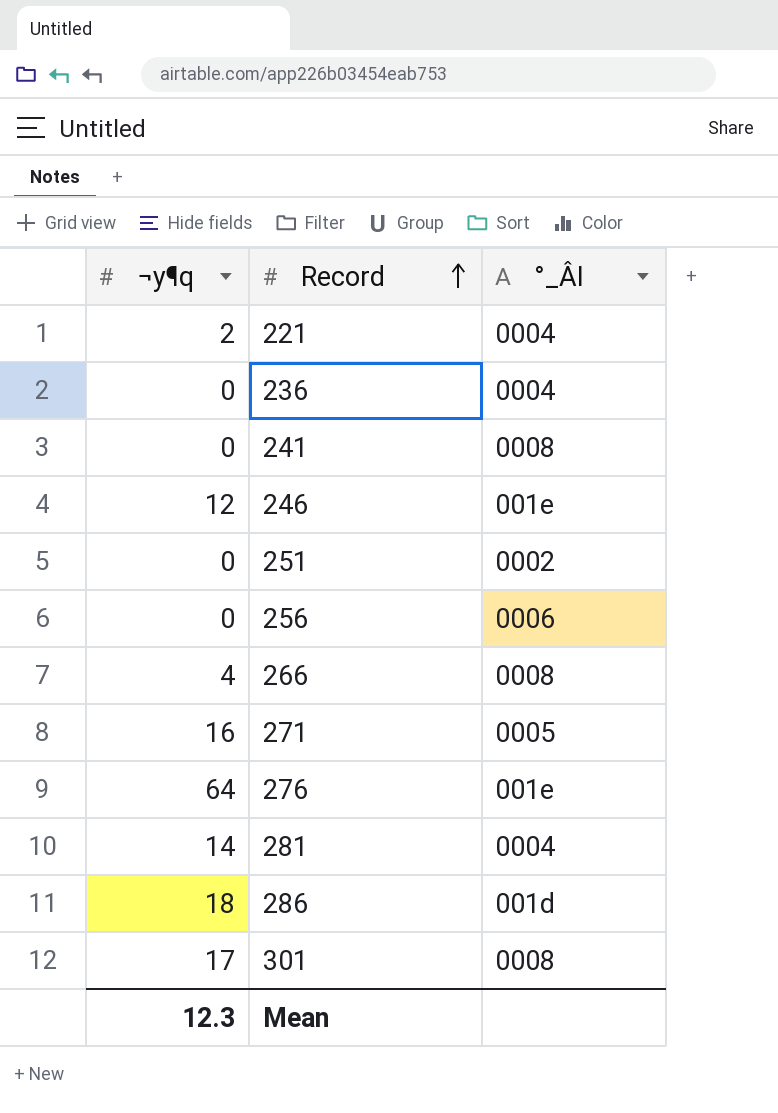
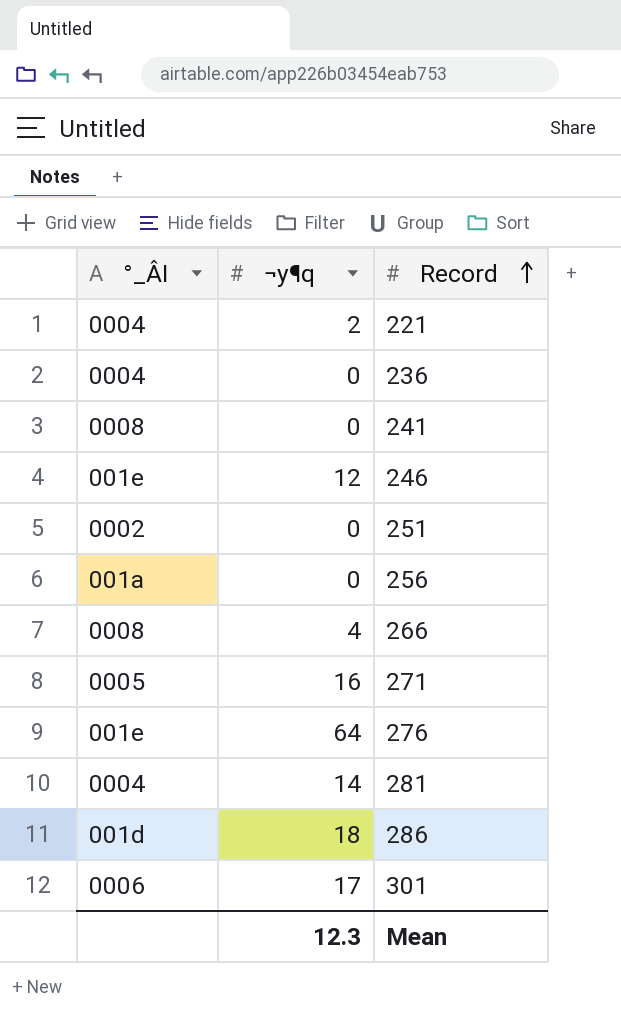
column °_ÂI | position: 3 -> 1
256 | °_ÂI: 0006 -> 001a
301 | °_ÂI: 0008 -> 0006

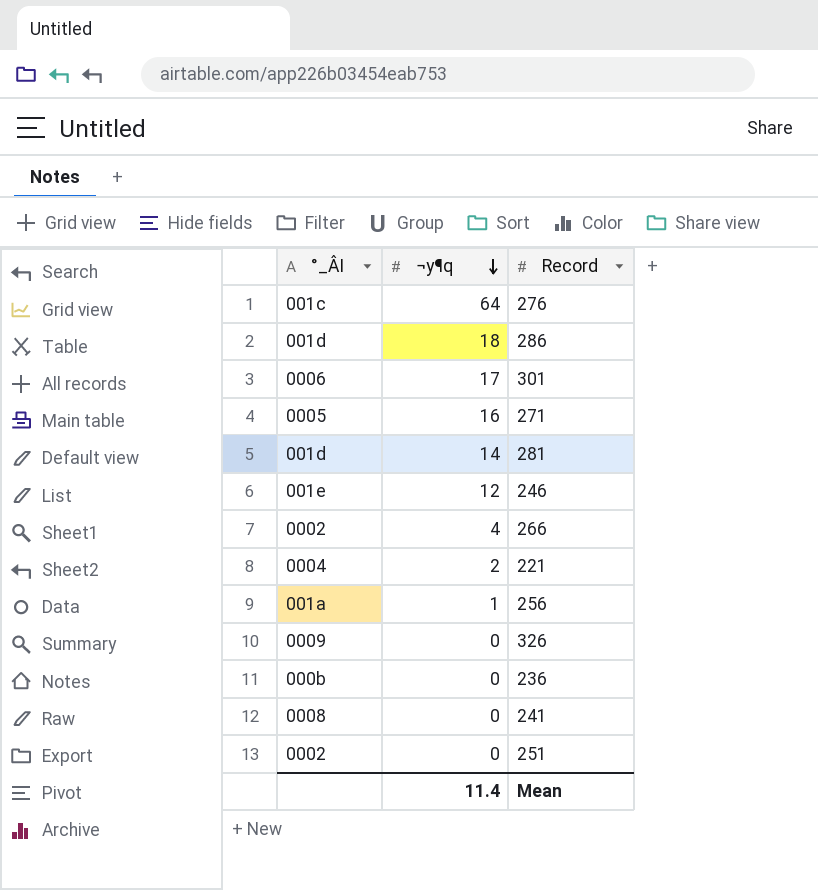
row order: Record ascending -> ¬y¶q descending
276 | °_ÂI: 001e -> 001c
281 | °_ÂI: 0004 -> 001d
266 | °_ÂI: 0008 -> 0002
256 | ¬y¶q: 0 -> 1
row 326: none -> 0009 | 0
236 | °_ÂI: 0004 -> 000b
Mean | ¬y¶q: 12.3 -> 11.4

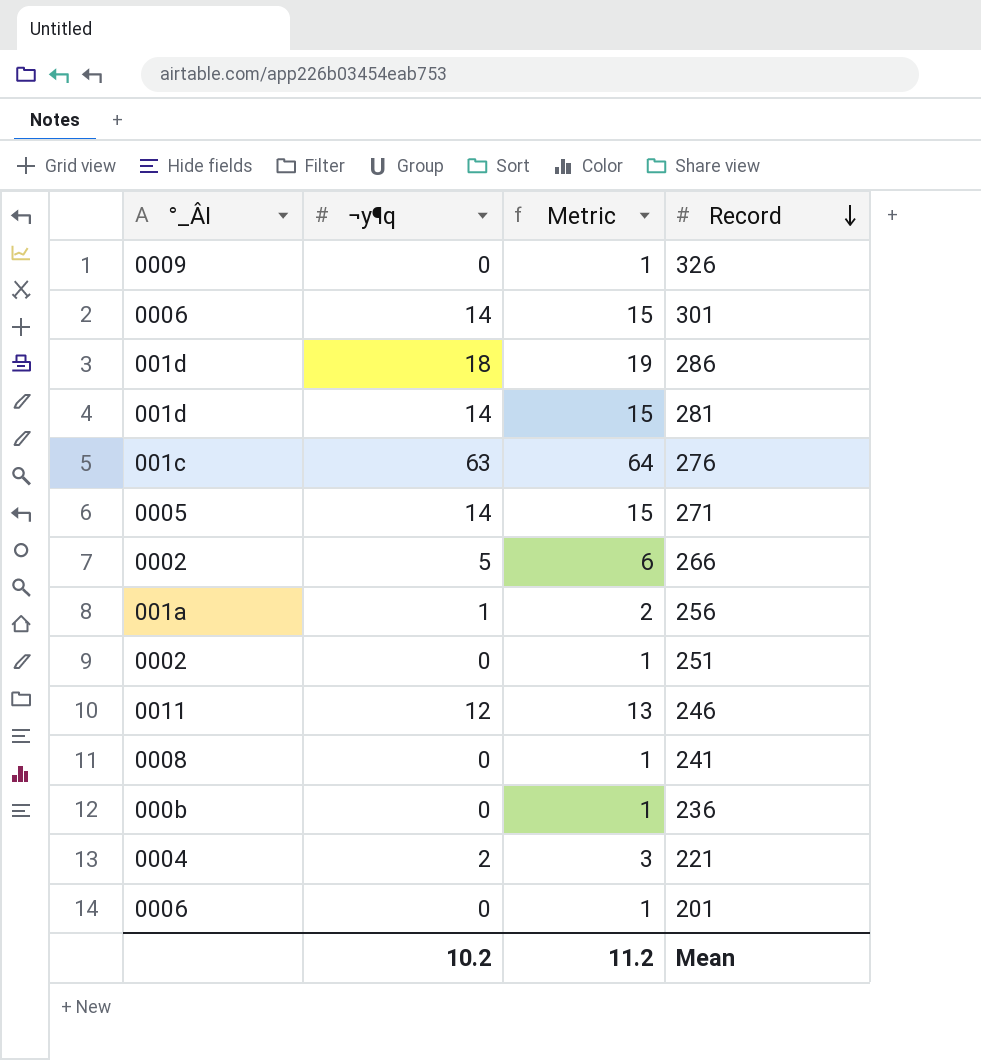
row order: ¬y¶q descending -> Record descending
column Metric | formula: none -> [¬y¶q] + 1
301 | ¬y¶q: 17 -> 14
276 | ¬y¶q: 64 -> 63
271 | ¬y¶q: 16 -> 14
266 | ¬y¶q: 4 -> 5
246 | °_ÂI: 001e -> 0011
row 201: none -> 0006 | 0 | 1
Mean | ¬y¶q: 11.4 -> 10.2

